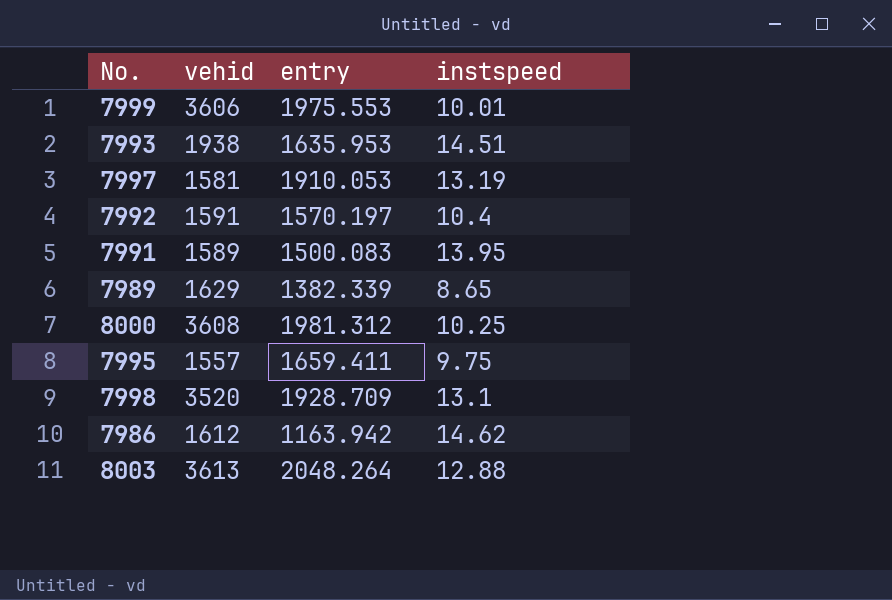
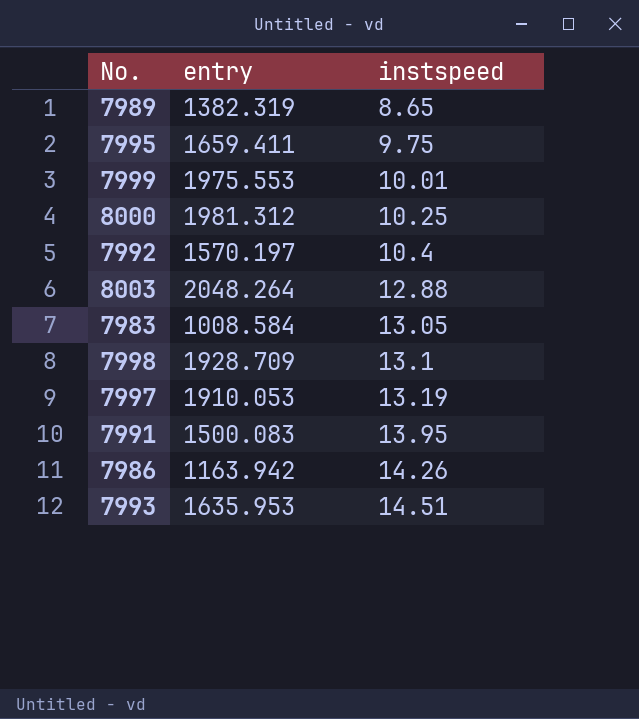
row order: none -> instspeed ascending
column vehid | position: 2 -> none
7989 | entry: 1382.339 -> 1382.319
row 7983: none -> 1008.584 | 13.05
7986 | instspeed: 14.62 -> 14.26

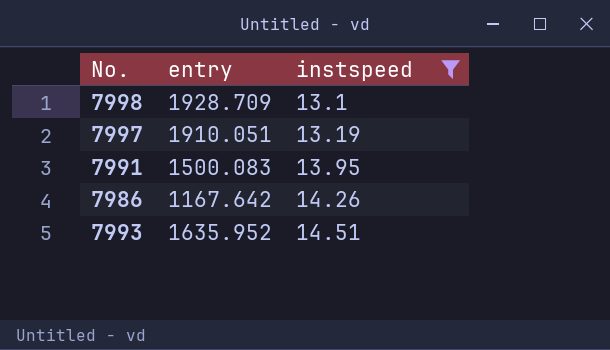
filter: none -> instspeed >= 13.1
7997 | entry: 1910.053 -> 1910.051
7986 | entry: 1163.942 -> 1167.642
7993 | entry: 1635.953 -> 1635.952

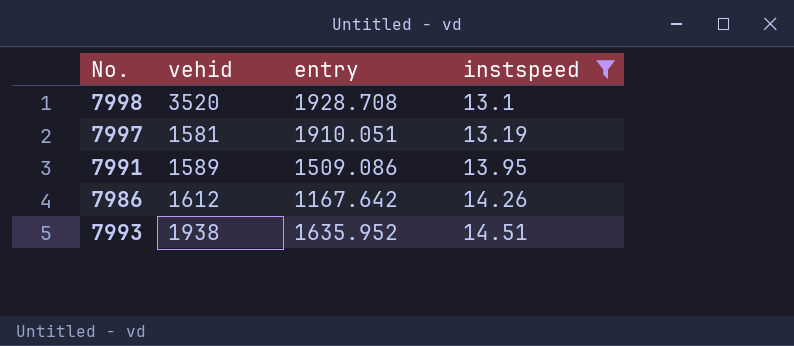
column vehid | position: none -> 2
7998 | entry: 1928.709 -> 1928.708
7991 | entry: 1500.083 -> 1509.086

